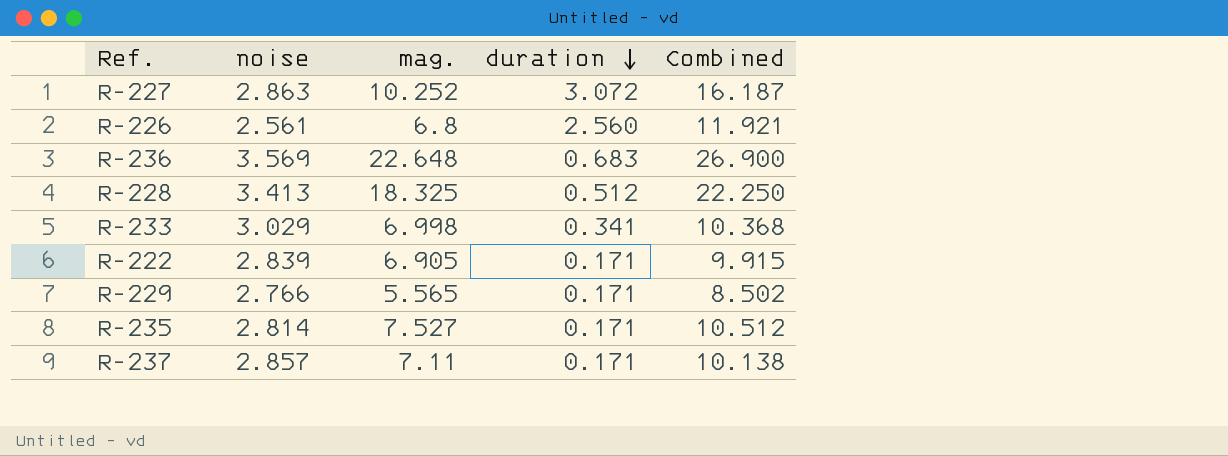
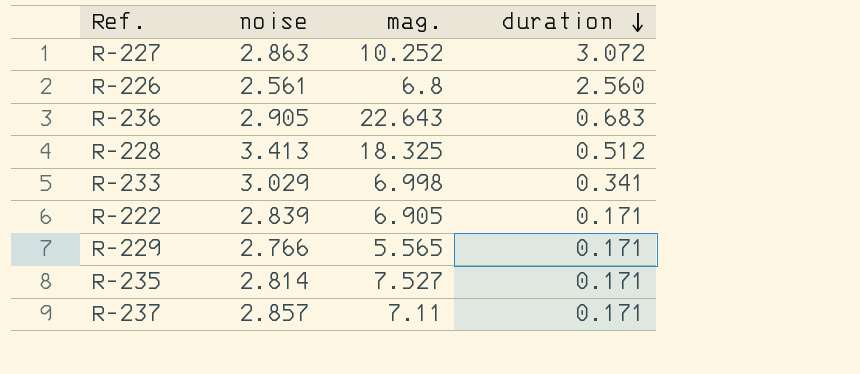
column Combined | formula: [noise] + [mag.] + [duration] -> none
R-236 | noise: 3.569 -> 2.905
R-236 | mag.: 22.648 -> 22.643

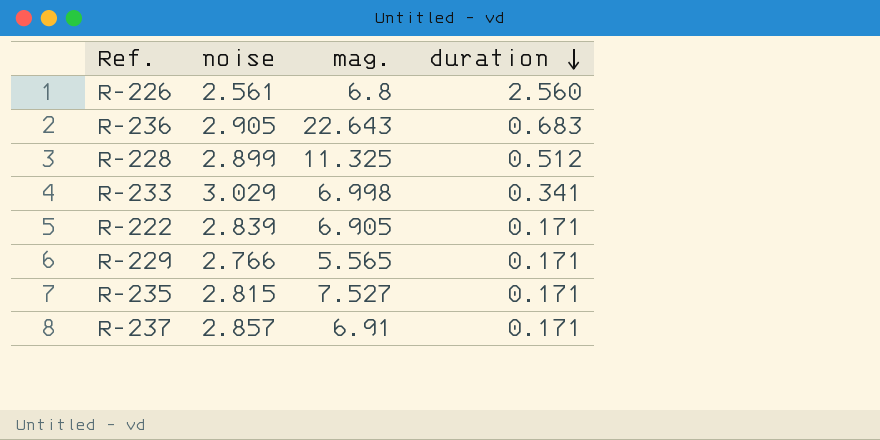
row R-227: 2.863 | 10.252 | 3.072 -> none
R-228 | noise: 3.413 -> 2.899
R-228 | mag.: 18.325 -> 11.325
R-235 | noise: 2.814 -> 2.815
R-237 | mag.: 7.11 -> 6.91

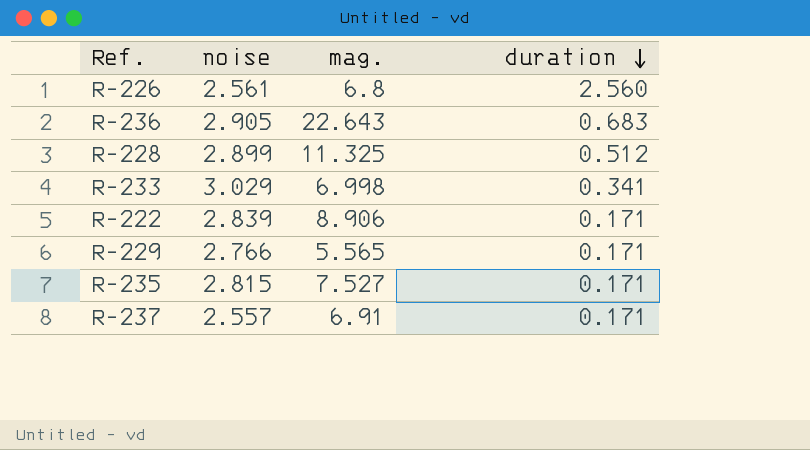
R-222 | mag.: 6.905 -> 8.906
R-237 | noise: 2.857 -> 2.557

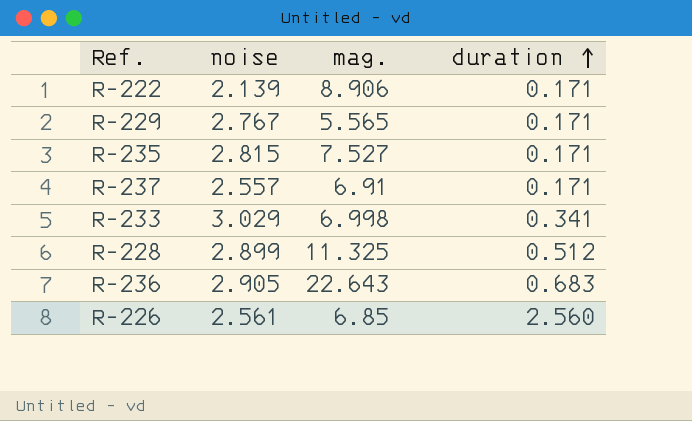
row order: duration descending -> duration ascending
R-222 | noise: 2.839 -> 2.139
R-229 | noise: 2.766 -> 2.767
R-226 | mag.: 6.8 -> 6.85

